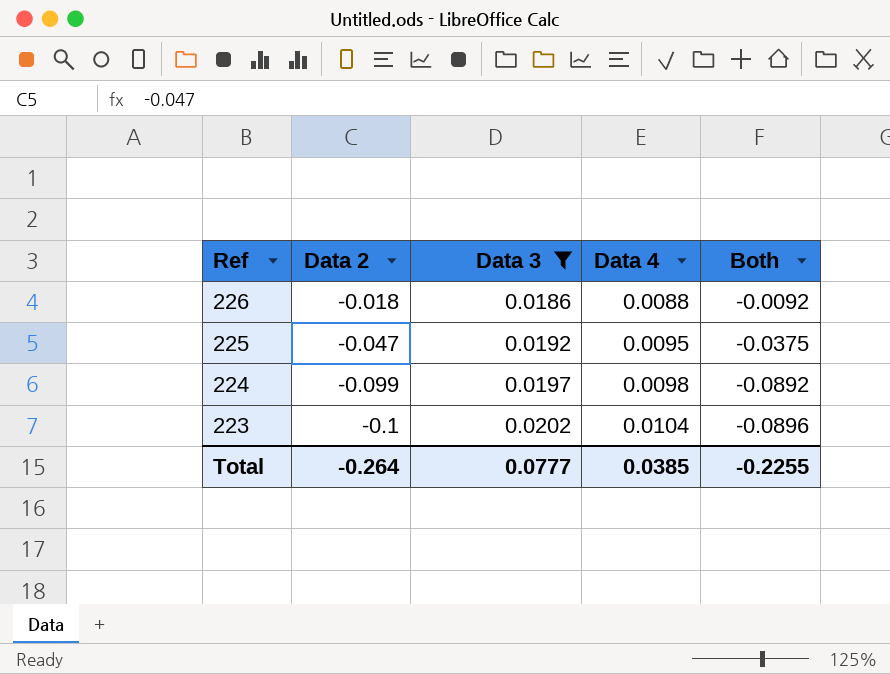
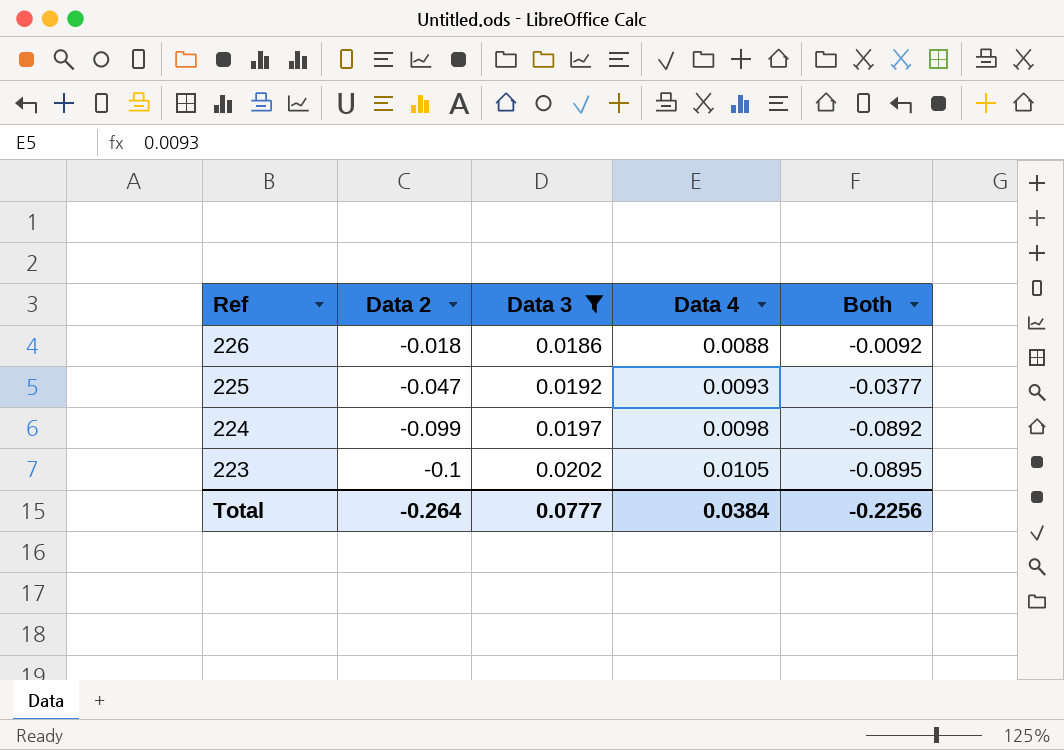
225 | Data 4: 0.0095 -> 0.0093
225 | Both: -0.0375 -> -0.0377
223 | Data 4: 0.0104 -> 0.0105
223 | Both: -0.0896 -> -0.0895
Total | Data 4: 0.0385 -> 0.0384
Total | Both: -0.2255 -> -0.2256

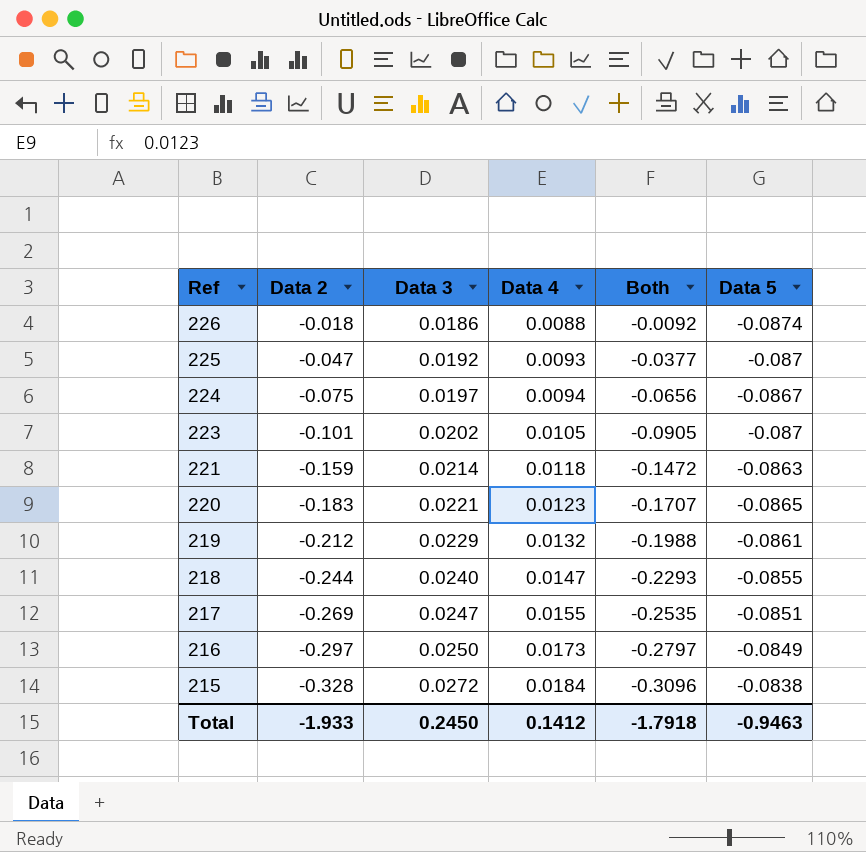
filter: Data 3 <= 0.0202 -> none
column Data 5 | position: none -> 6
224 | Data 2: -0.099 -> -0.075
224 | Data 4: 0.0098 -> 0.0094
224 | Both: -0.0892 -> -0.0656
223 | Data 2: -0.1 -> -0.101
223 | Both: -0.0895 -> -0.0905
Total | Data 2: -0.264 -> -1.933
Total | Data 3: 0.0777 -> 0.2450
Total | Data 4: 0.0384 -> 0.1412
Total | Both: -0.2256 -> -1.7918

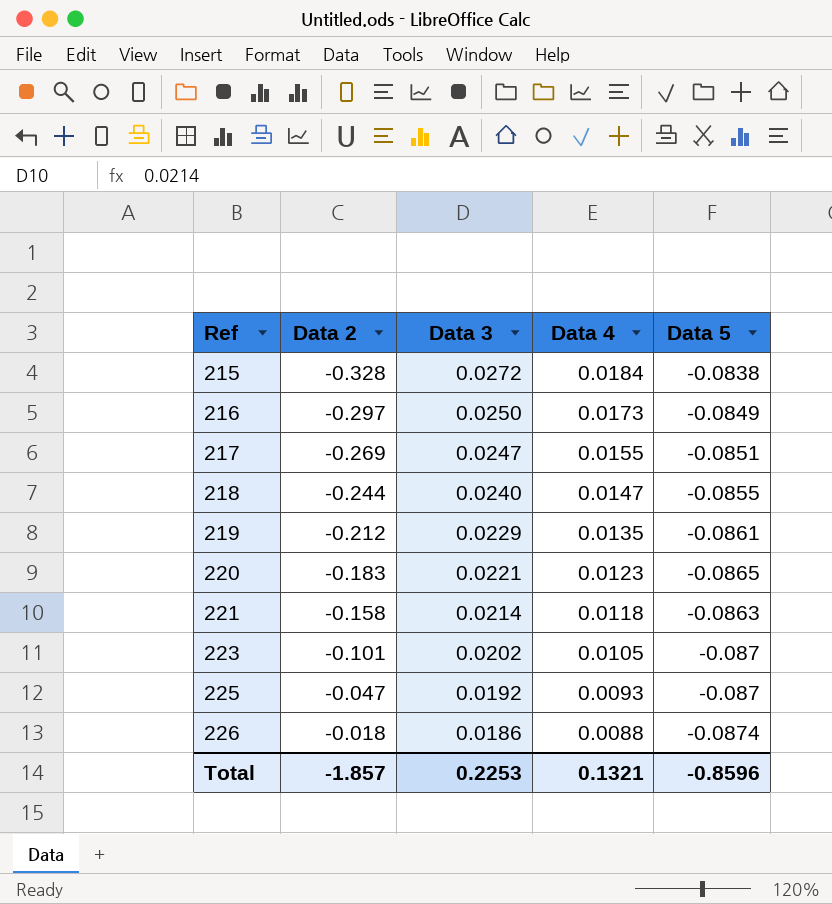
row order: Ref descending -> Ref ascending
column Both | formula: [Data 2] + [Data 4] -> none
row 224: -0.075 | 0.0197 | 0.0094 | -0.0656 | -0.0867 -> none
219 | Data 4: 0.0132 -> 0.0135
221 | Data 2: -0.159 -> -0.158
Total | Data 2: -1.933 -> -1.857
Total | Data 3: 0.2450 -> 0.2253
Total | Data 4: 0.1412 -> 0.1321
Total | Data 5: -0.9463 -> -0.8596

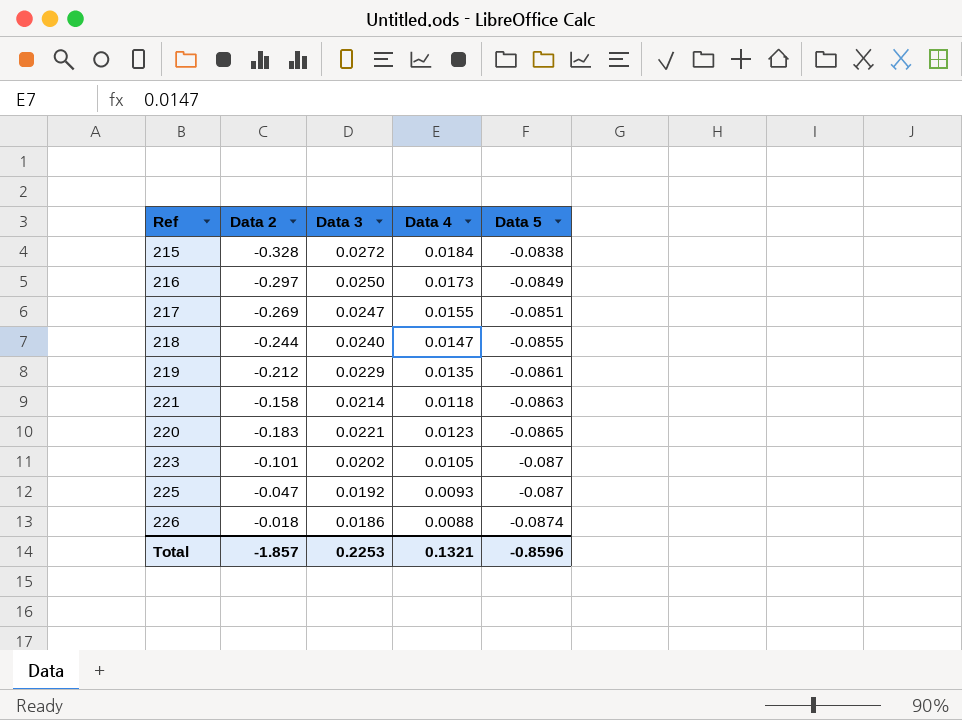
row order: Ref ascending -> Data 5 descending

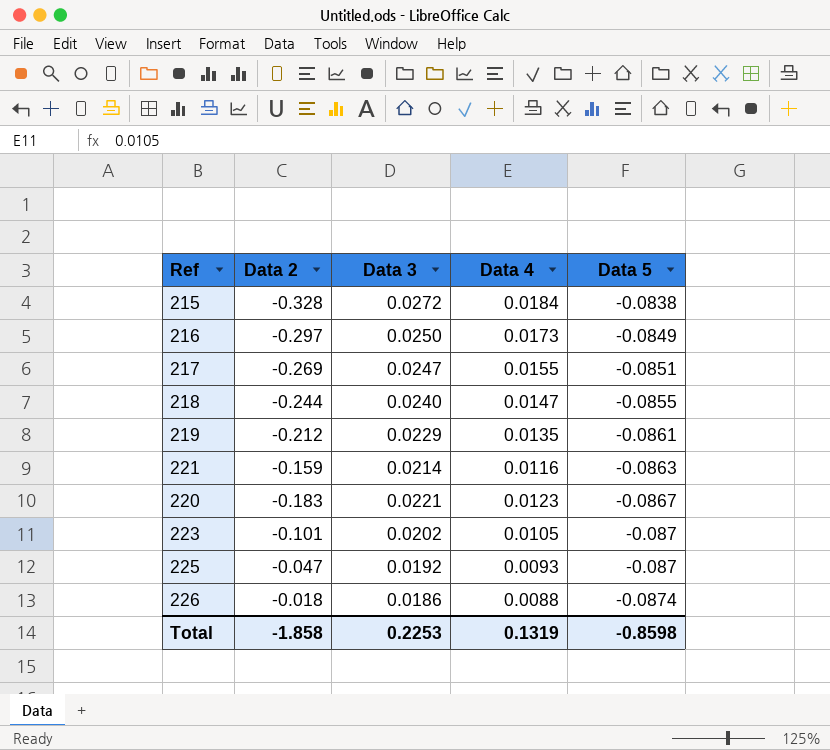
221 | Data 2: -0.158 -> -0.159
221 | Data 4: 0.0118 -> 0.0116
220 | Data 5: -0.0865 -> -0.0867
Total | Data 2: -1.857 -> -1.858
Total | Data 4: 0.1321 -> 0.1319
Total | Data 5: -0.8596 -> -0.8598

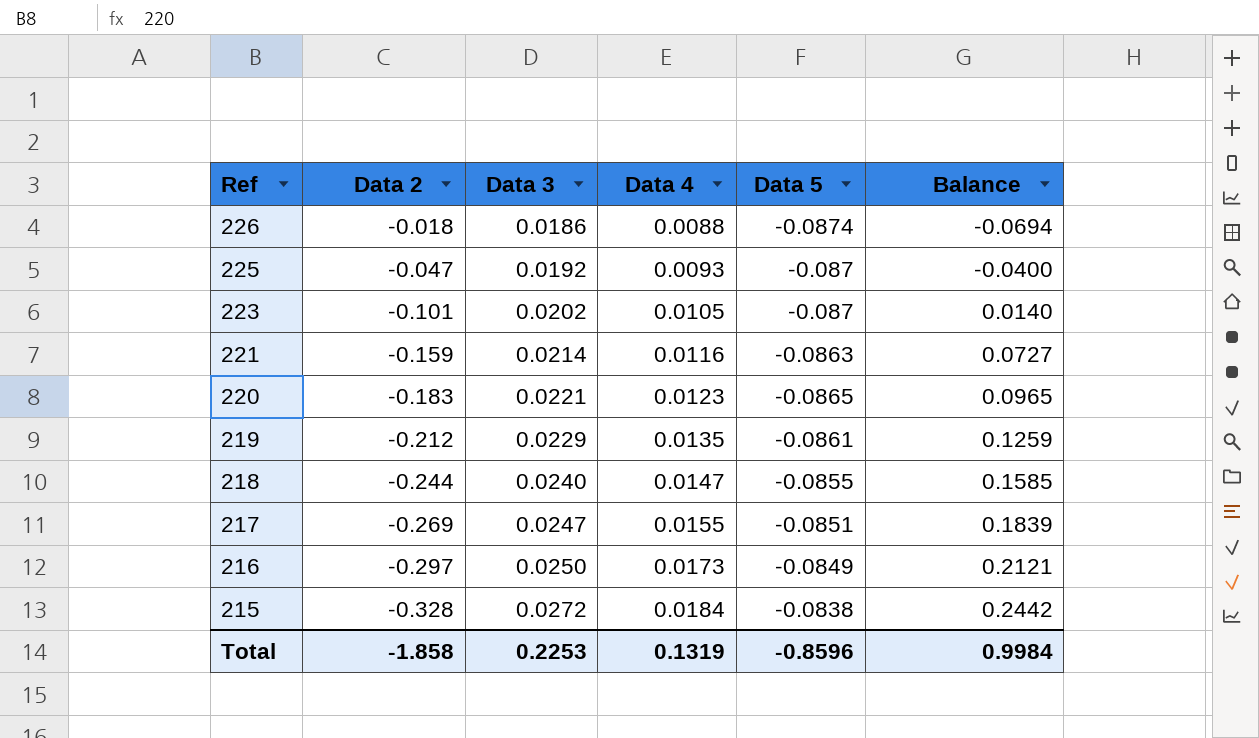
row order: Data 5 descending -> Ref descending
column Balance | formula: none -> [Data 5] - [Data 2]
220 | Data 5: -0.0867 -> -0.0865
Total | Data 5: -0.8598 -> -0.8596

